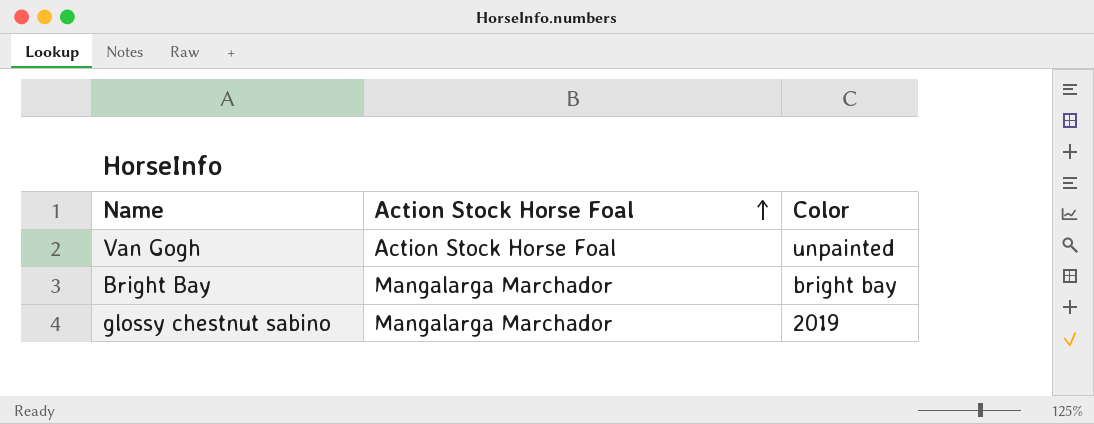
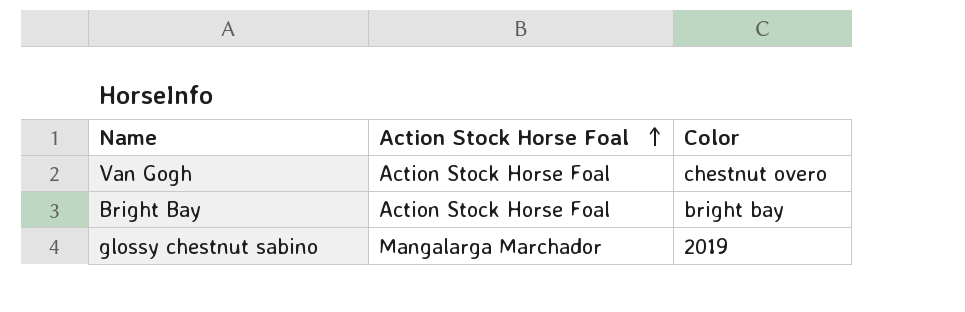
Van Gogh | Color: unpainted -> chestnut overo
Bright Bay | Action Stock Horse Foal: Mangalarga Marchador -> Action Stock Horse Foal

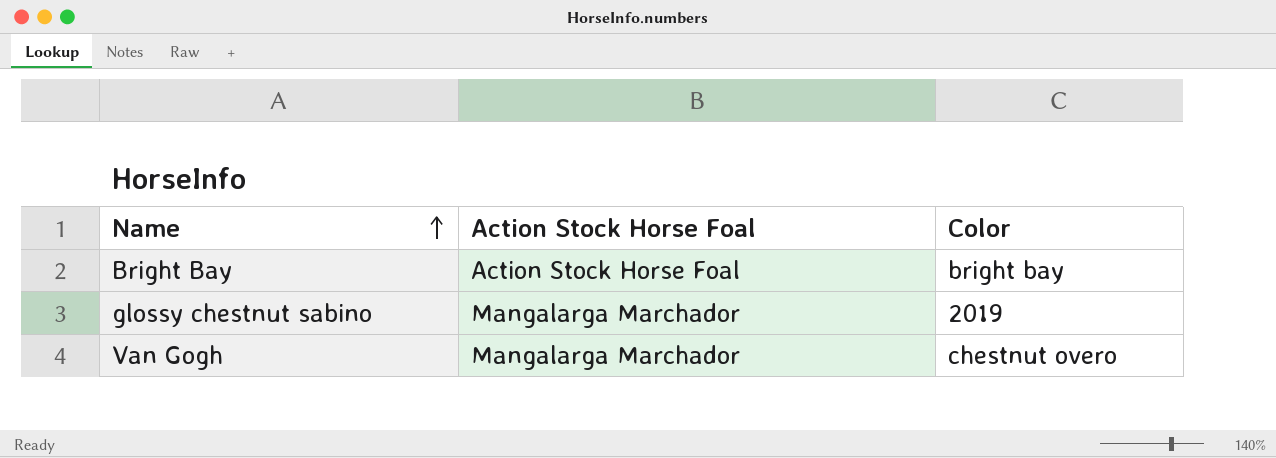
row order: Action Stock Horse Foal ascending -> Name ascending
Van Gogh | Action Stock Horse Foal: Action Stock Horse Foal -> Mangalarga Marchador

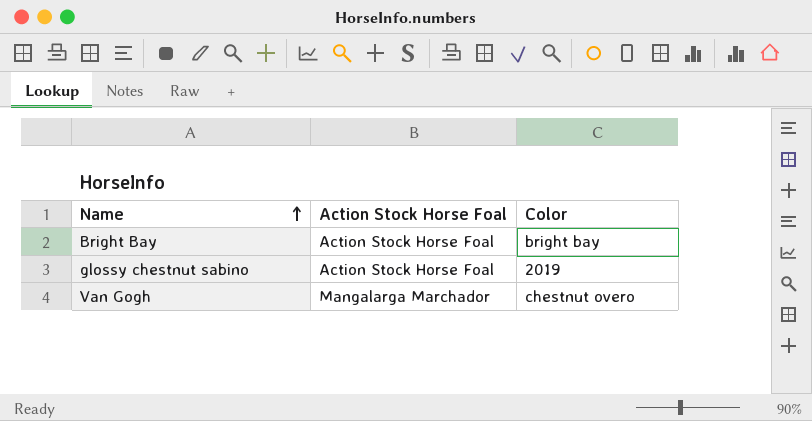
glossy chestnut sabino | Action Stock Horse Foal: Mangalarga Marchador -> Action Stock Horse Foal

